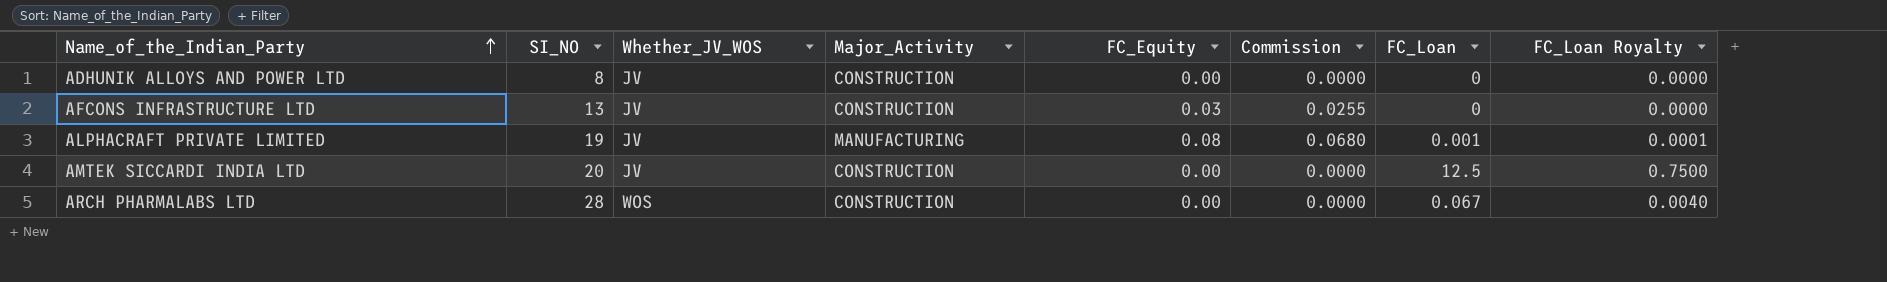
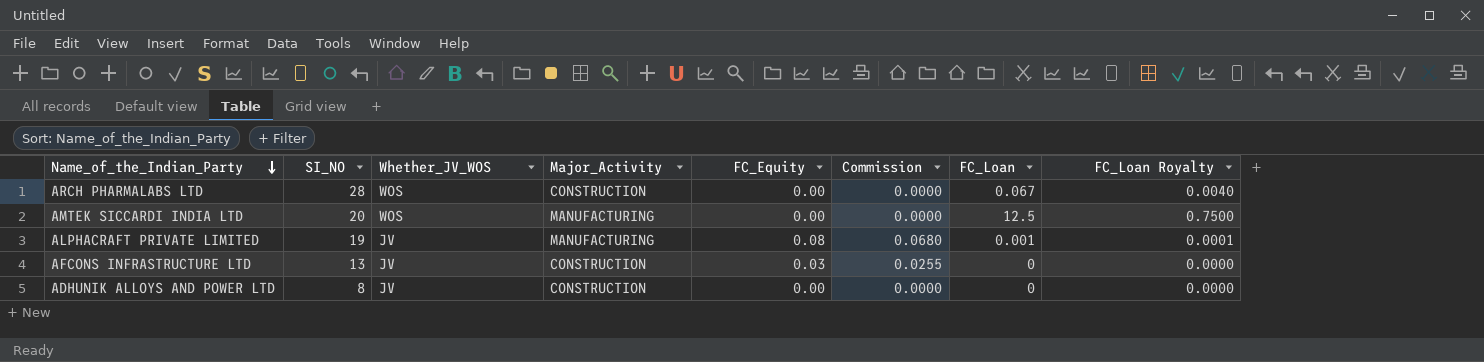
row order: Name_of_the_Indian_Party ascending -> Name_of_the_Indian_Party descending
AMTEK SICCARDI INDIA LTD | Whether_JV_WOS: JV -> WOS
AMTEK SICCARDI INDIA LTD | Major_Activity: CONSTRUCTION -> MANUFACTURING

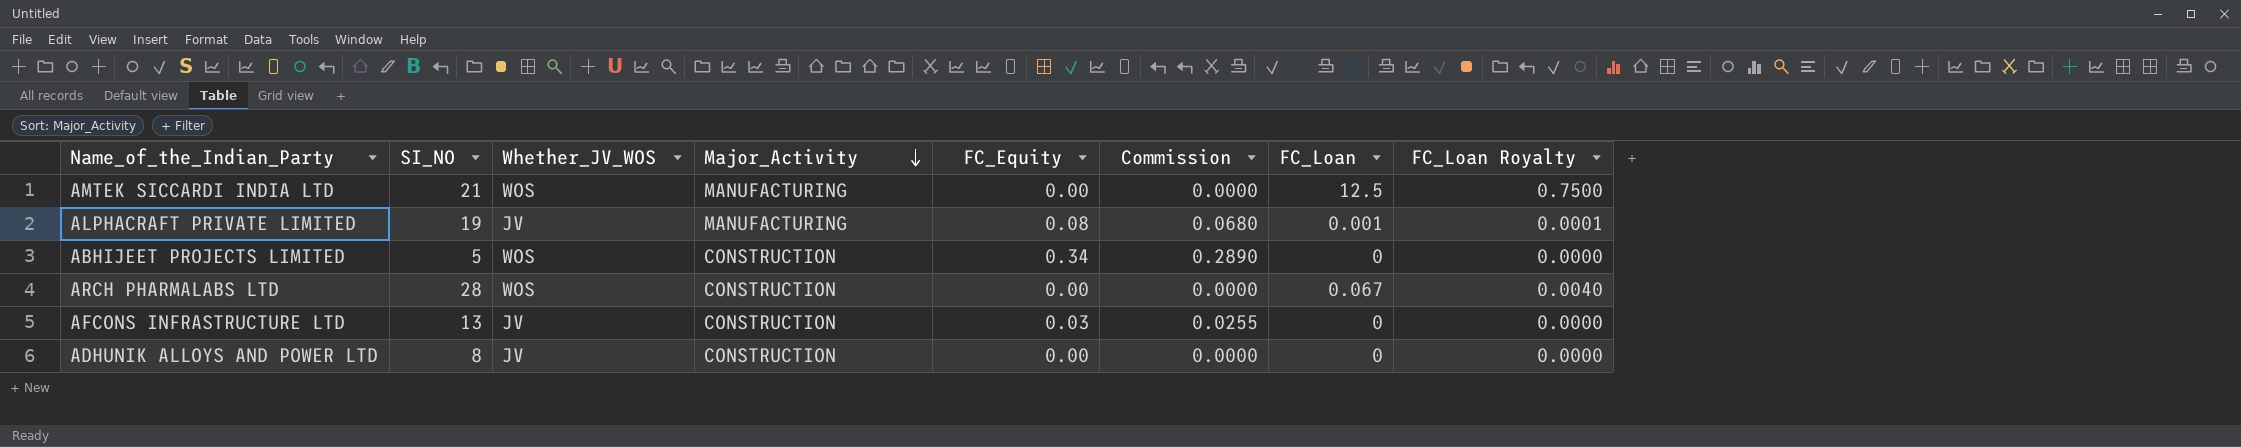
row order: Name_of_the_Indian_Party descending -> Major_Activity descending
AMTEK SICCARDI INDIA LTD | SI_NO: 20 -> 21
row ABHIJEET PROJECTS LIMITED: none -> 5 | WOS | CONSTRUCTION | 0.34 | 0.2890 | 0 | 0.0000

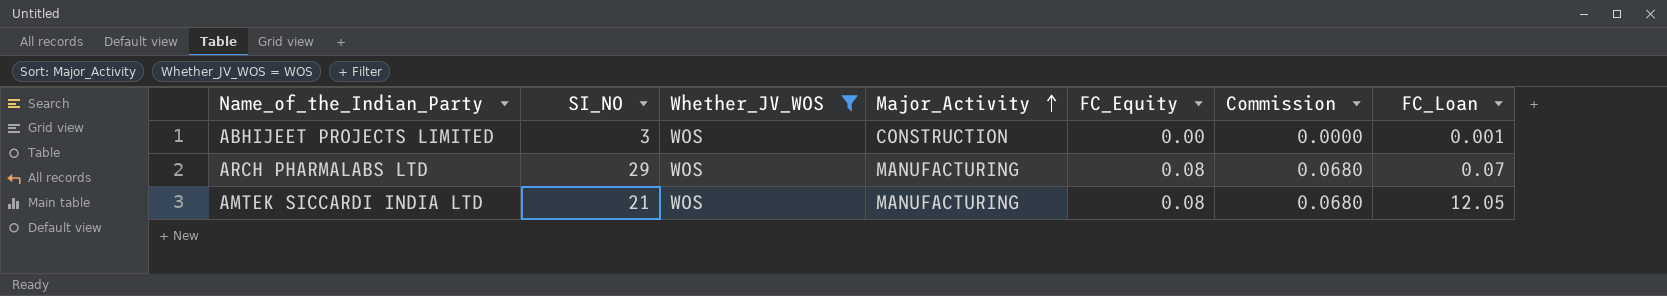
filter: none -> Whether_JV_WOS = WOS
row order: Major_Activity descending -> Major_Activity ascending
column FC_Loan Royalty | formula: [FC_Loan] * 0.06 -> none
ABHIJEET PROJECTS LIMITED | SI_NO: 5 -> 3
ABHIJEET PROJECTS LIMITED | FC_Equity: 0.34 -> 0.00
ABHIJEET PROJECTS LIMITED | Commission: 0.2890 -> 0.0000
ABHIJEET PROJECTS LIMITED | FC_Loan: 0 -> 0.001
ARCH PHARMALABS LTD | SI_NO: 28 -> 29
ARCH PHARMALABS LTD | Major_Activity: CONSTRUCTION -> MANUFACTURING
ARCH PHARMALABS LTD | FC_Equity: 0.00 -> 0.08
ARCH PHARMALABS LTD | Commission: 0.0000 -> 0.0680
ARCH PHARMALABS LTD | FC_Loan: 0.067 -> 0.07
AMTEK SICCARDI INDIA LTD | FC_Equity: 0.00 -> 0.08
AMTEK SICCARDI INDIA LTD | Commission: 0.0000 -> 0.0680
AMTEK SICCARDI INDIA LTD | FC_Loan: 12.5 -> 12.05

